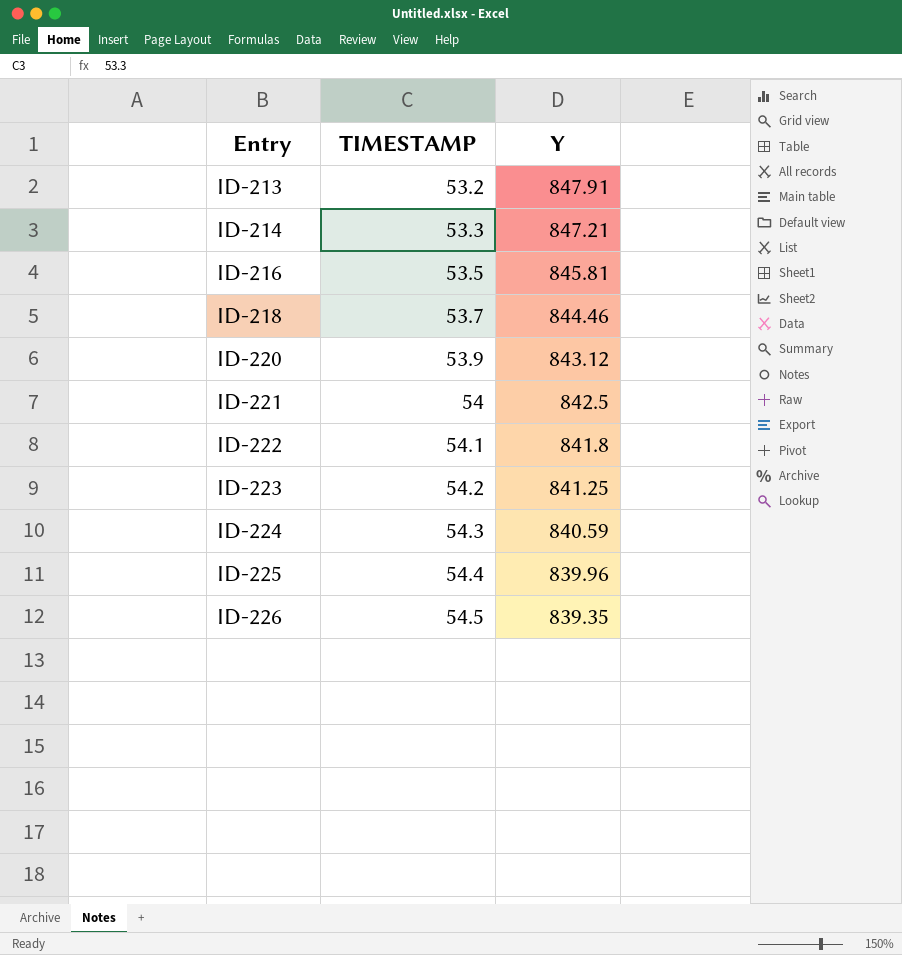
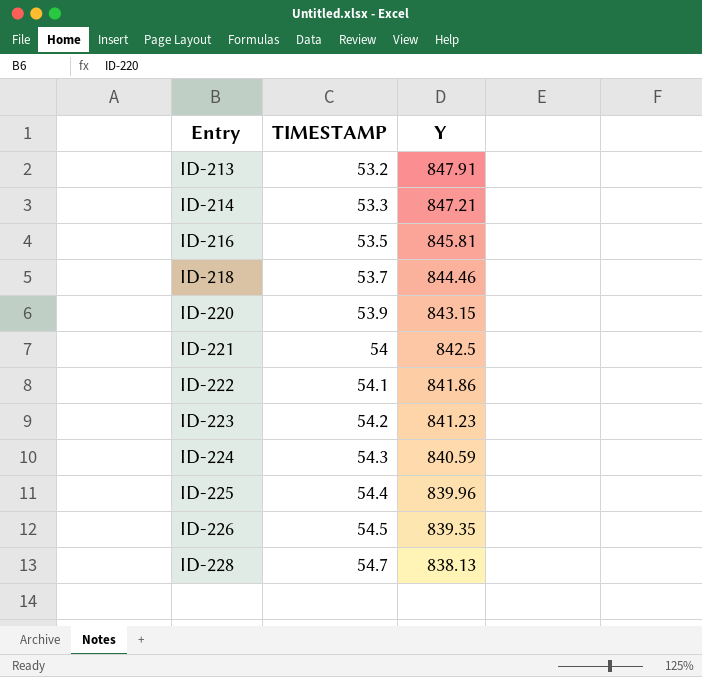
ID-220 | Y: 843.12 -> 843.15
ID-222 | Y: 841.8 -> 841.86
ID-223 | Y: 841.25 -> 841.23
row ID-228: none -> 54.7 | 838.13

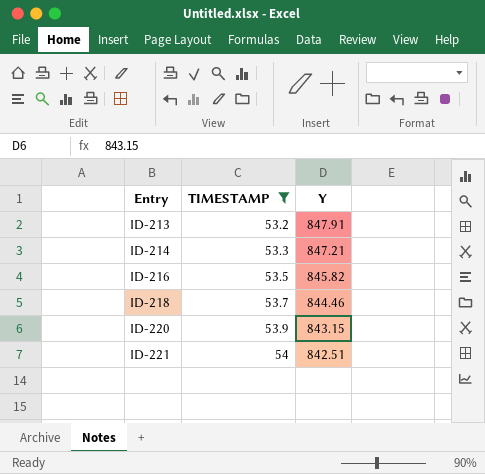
filter: none -> TIMESTAMP <= 54
ID-216 | Y: 845.81 -> 845.82
ID-221 | Y: 842.5 -> 842.51

